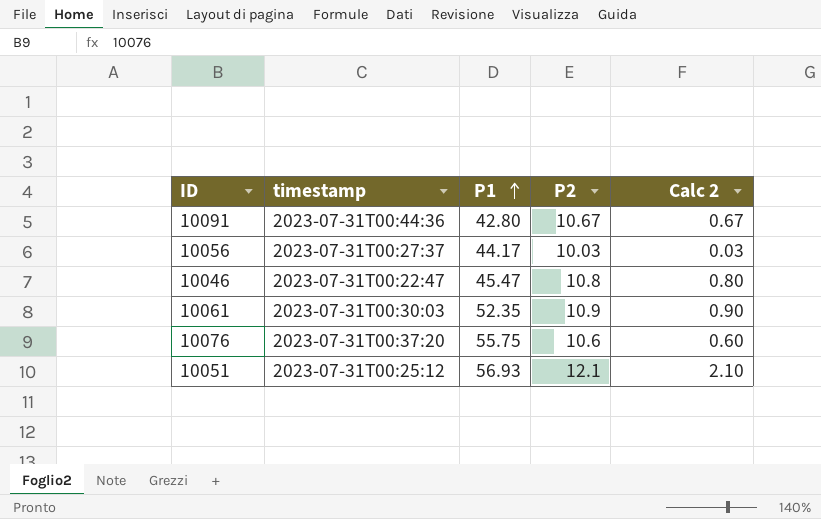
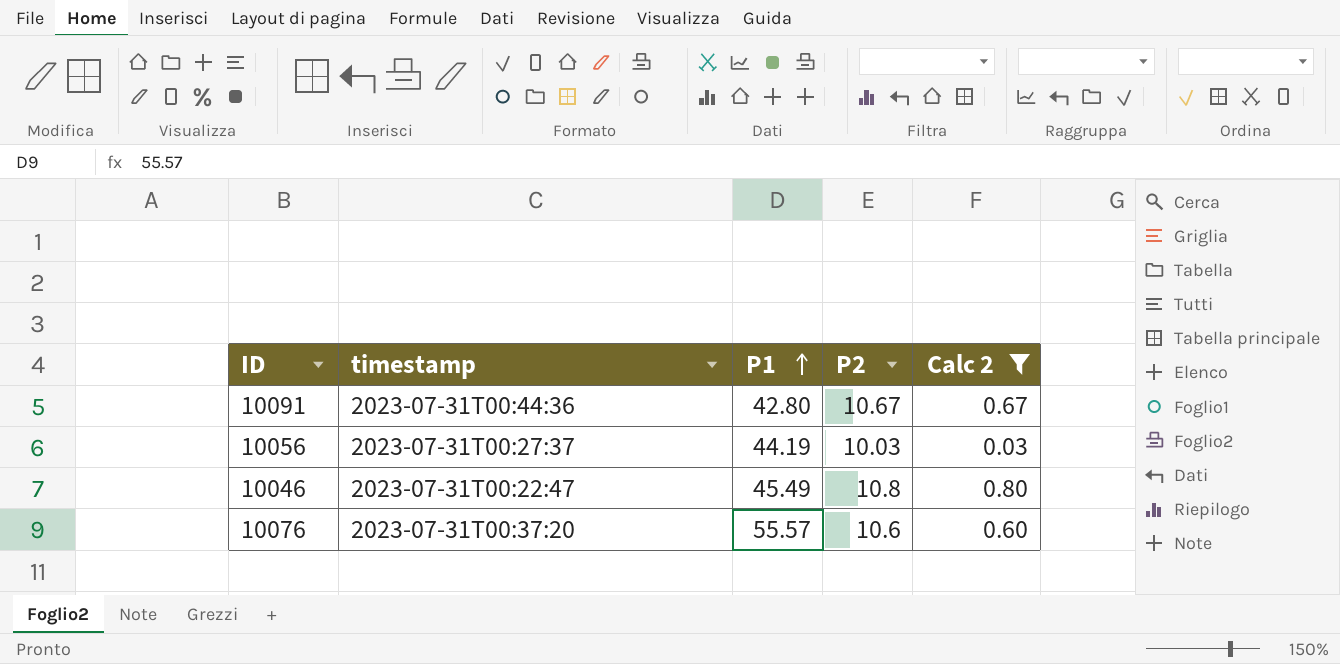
filter: none -> Calc 2 <= 0.80
10056 | P1: 44.17 -> 44.19
10046 | P1: 45.47 -> 45.49
10076 | P1: 55.75 -> 55.57

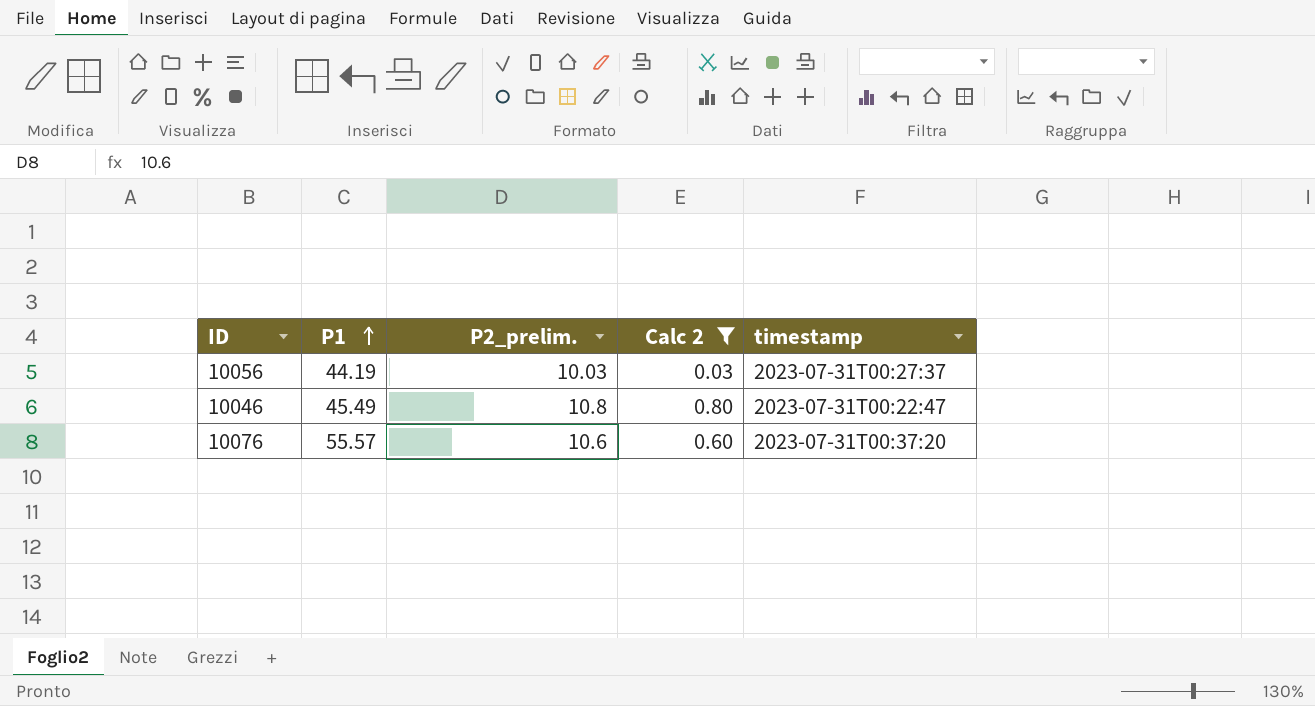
column name: P2 -> P2_prelim.
column timestamp | position: 2 -> 5
row 10091: 2023-07-31T00:44:36 | 42.80 | 10.67 | 0.67 -> none

